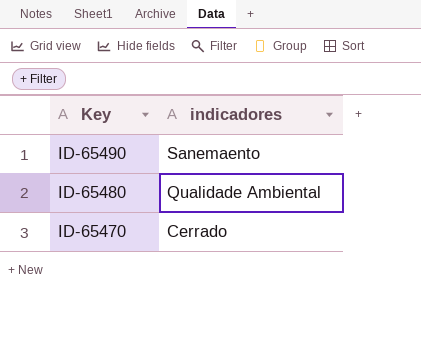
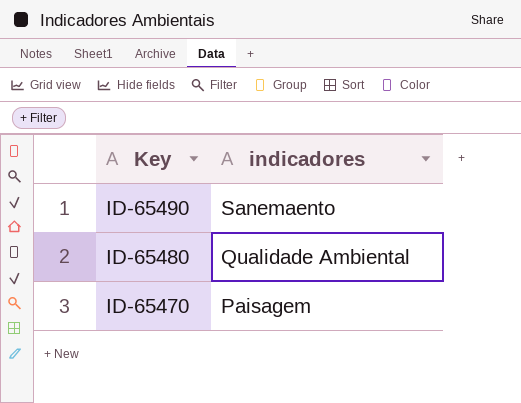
ID-65470 | indicadores: Cerrado -> Paisagem

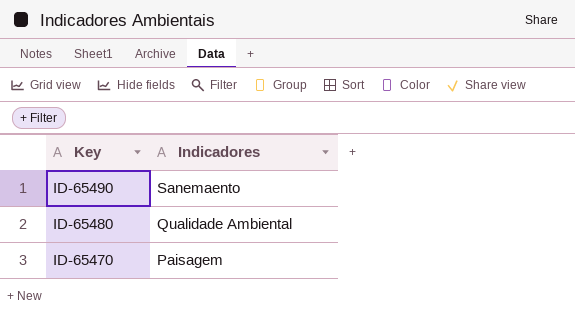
column name: indicadores -> Indicadores

